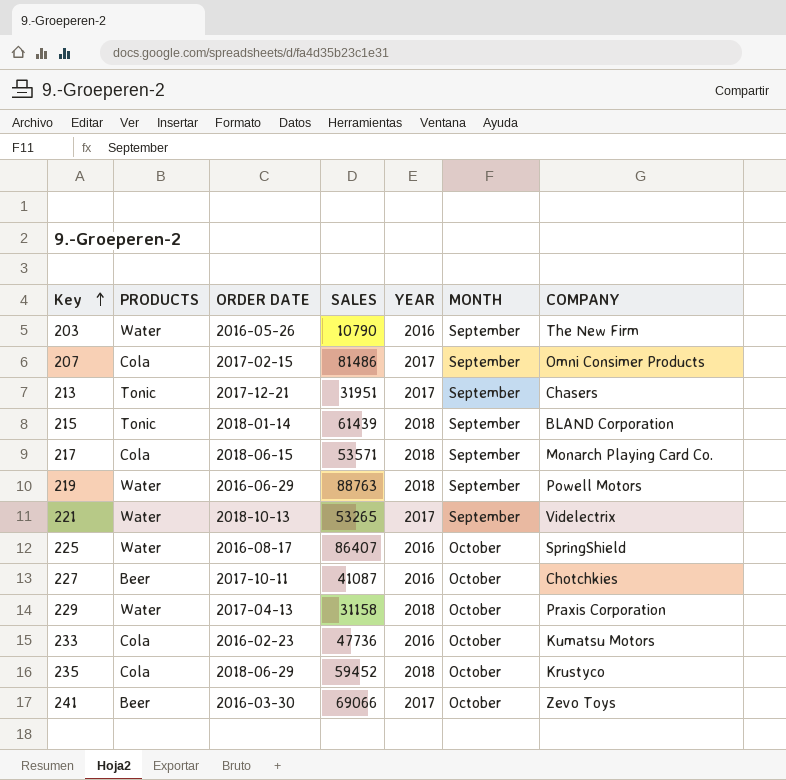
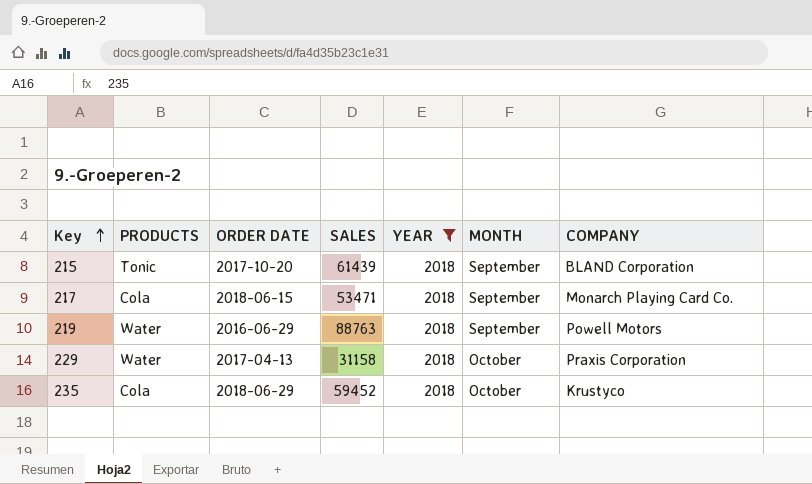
filter: none -> YEAR = 2018
215 | ORDER DATE: 2018-01-14 -> 2017-10-20
217 | SALES: 53571 -> 53471

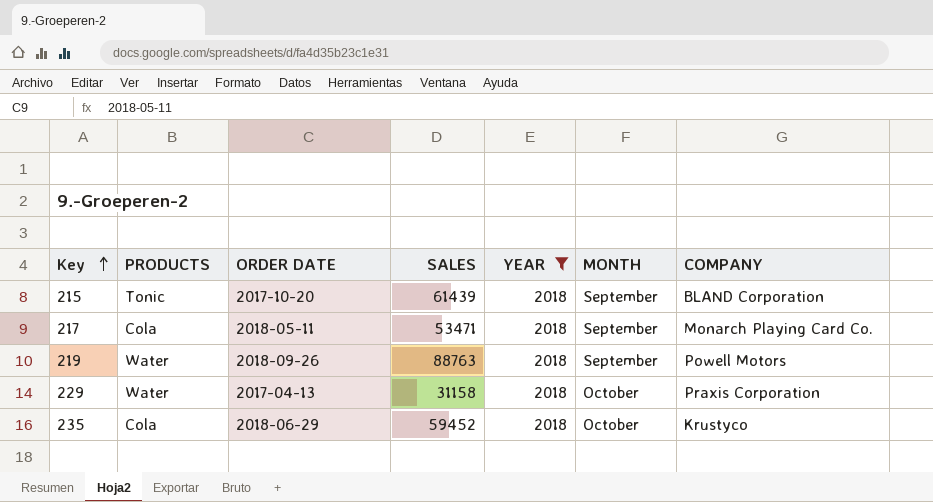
217 | ORDER DATE: 2018-06-15 -> 2018-05-11
219 | ORDER DATE: 2016-06-29 -> 2018-09-26

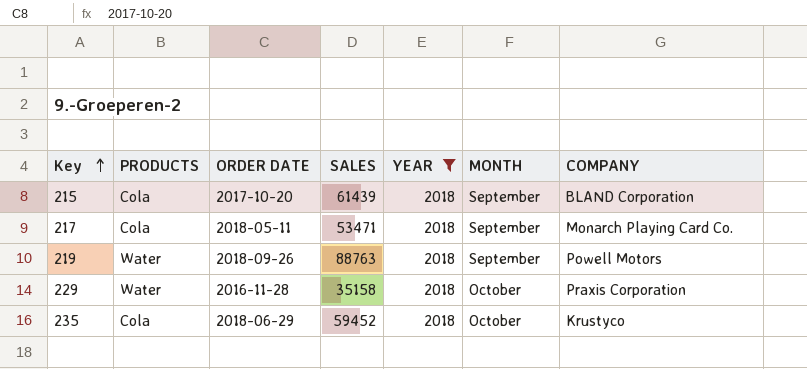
215 | PRODUCTS: Tonic -> Cola
229 | ORDER DATE: 2017-04-13 -> 2016-11-28
229 | SALES: 31158 -> 35158

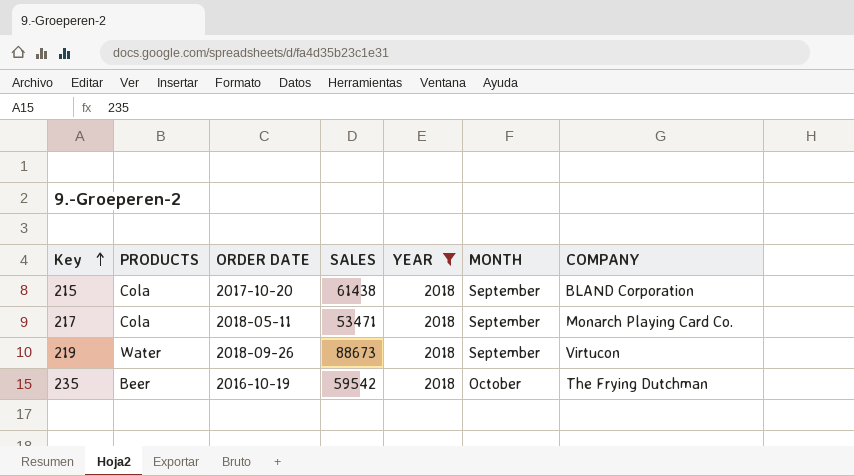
row 229: Water | 2016-11-28 | 35158 | 2018 | October | Praxis Corporation -> none
215 | SALES: 61439 -> 61438
219 | SALES: 88763 -> 88673
219 | COMPANY: Powell Motors -> Virtucon
235 | PRODUCTS: Cola -> Beer
235 | ORDER DATE: 2018-06-29 -> 2016-10-19
235 | SALES: 59452 -> 59542
235 | COMPANY: Krustyco -> The Frying Dutchman

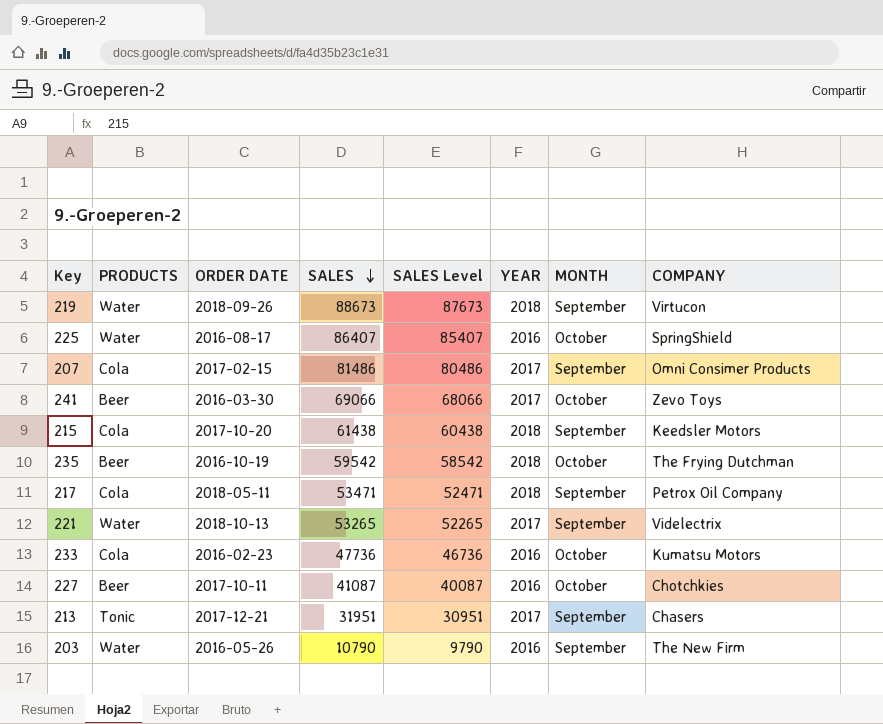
filter: YEAR = 2018 -> none
row order: Key ascending -> SALES descending
column SALES Level | formula: none -> [SALES] - 1000
215 | COMPANY: BLAND Corporation -> Keedsler Motors
217 | COMPANY: Monarch Playing Card Co. -> Petrox Oil Company

